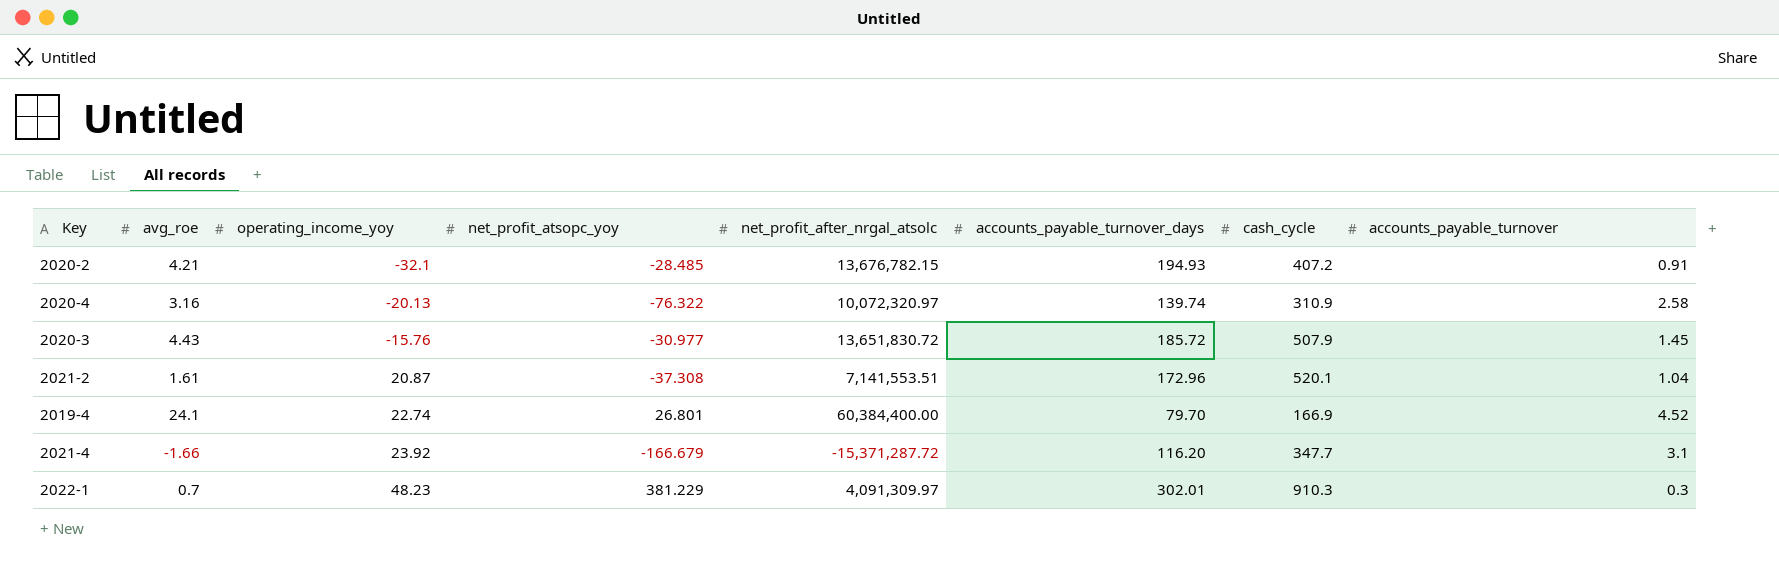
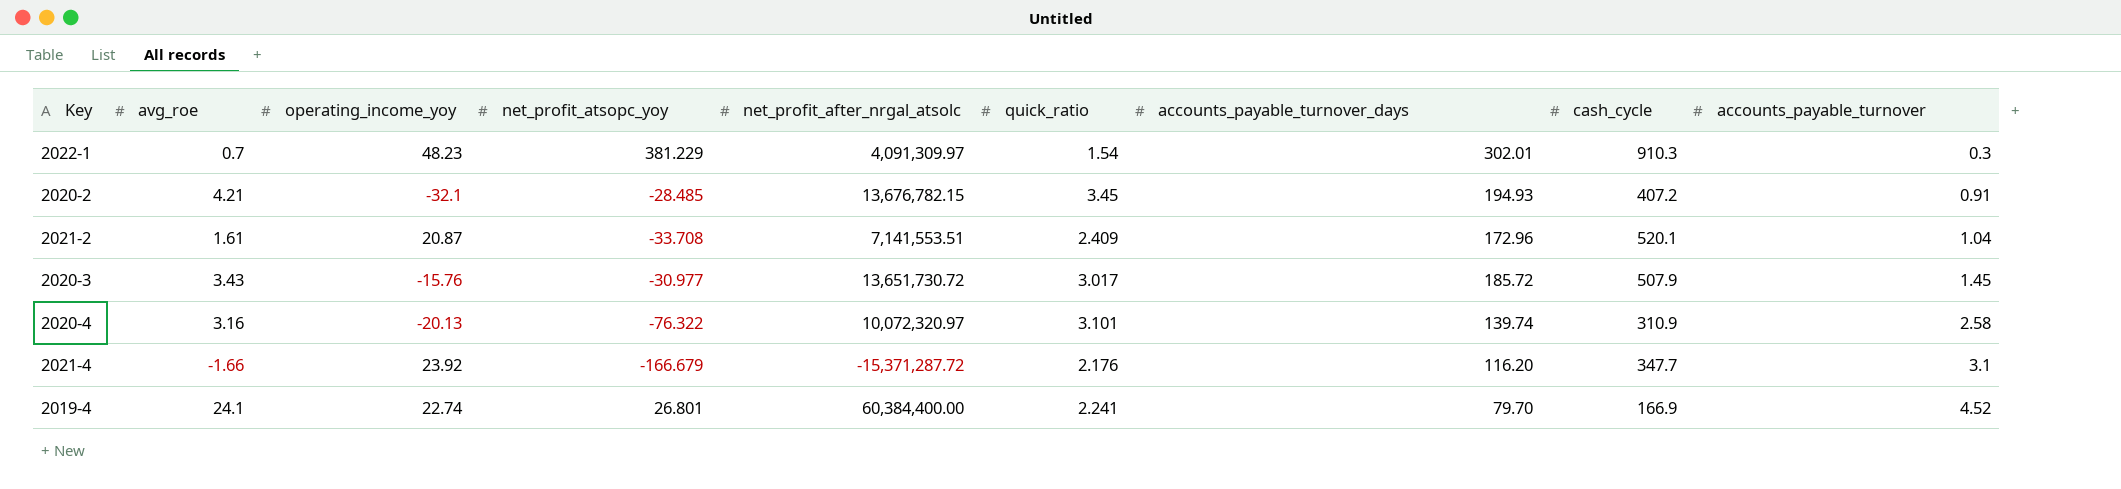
row order: operating_income_yoy ascending -> accounts_payable_turnover ascending
column quick_ratio | position: none -> 6
2021-2 | net_profit_atsopc_yoy: -37.308 -> -33.708
2020-3 | avg_roe: 4.43 -> 3.43
2020-3 | net_profit_after_nrgal_atsolc: 13,651,830.72 -> 13,651,730.72

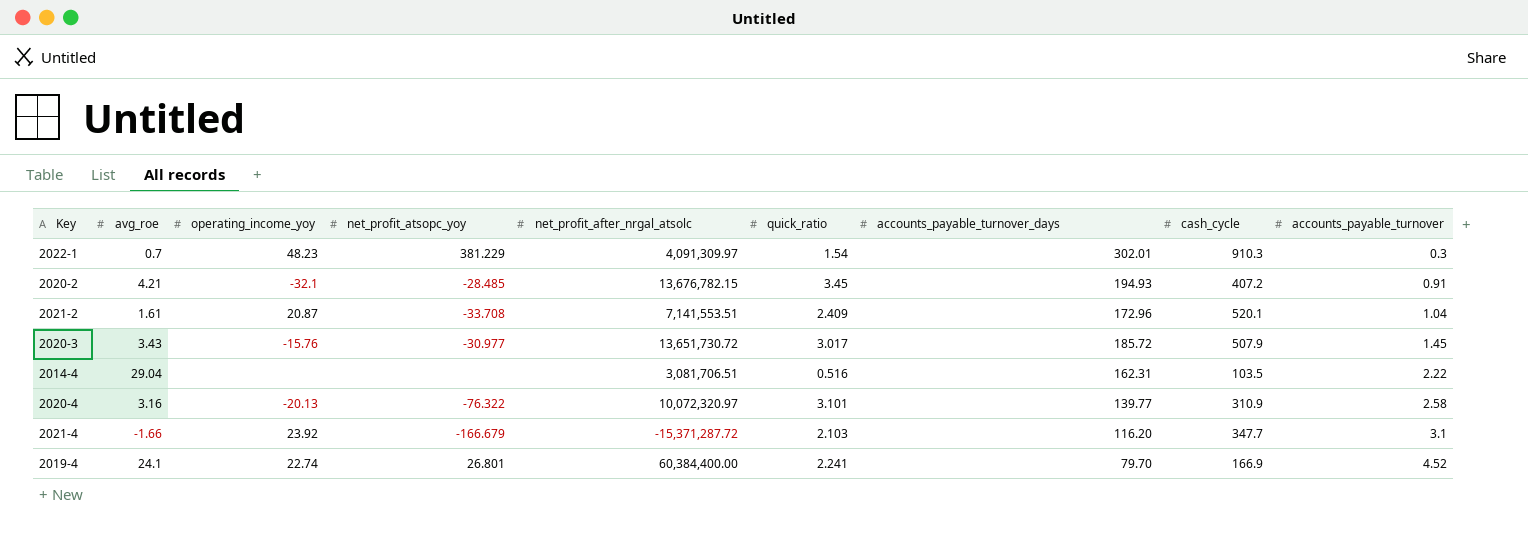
row 2014-4: none -> 29.04 | none | none | 3,081,706.51 | 0.516 | 162.31 | 103.5 | 2.22
2020-4 | accounts_payable_turnover_days: 139.74 -> 139.77
2021-4 | quick_ratio: 2.176 -> 2.103

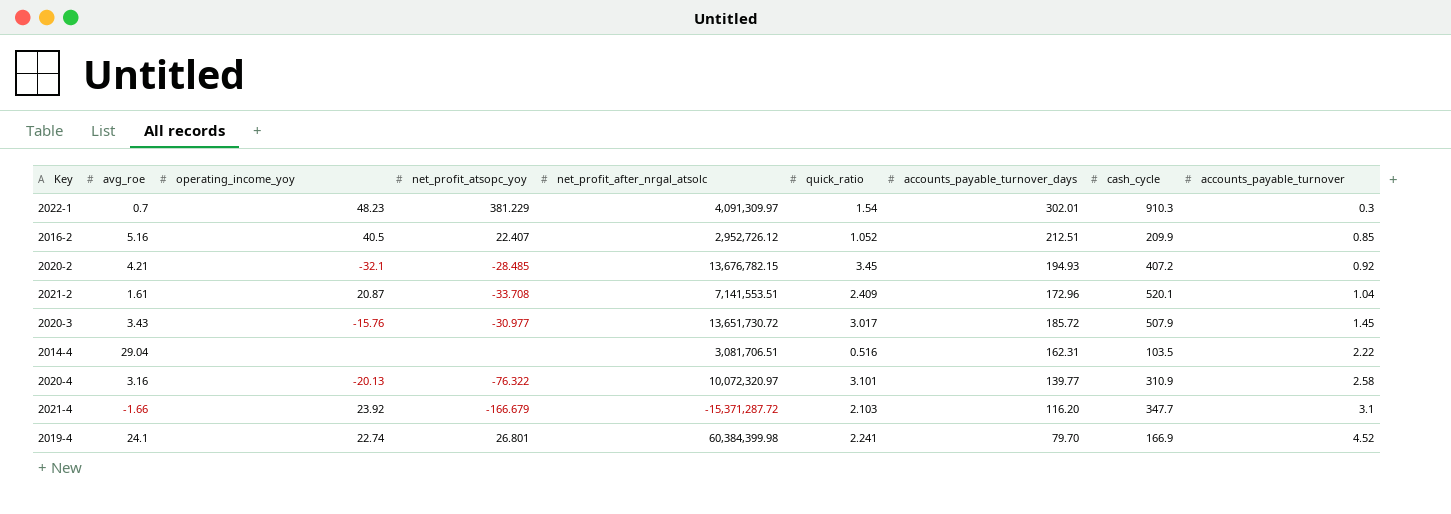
row 2016-2: none -> 5.16 | 40.5 | 22.407 | 2,952,726.12 | 1.052 | 212.51 | 209.9 | 0.85
2020-2 | accounts_payable_turnover: 0.91 -> 0.92
2019-4 | net_profit_after_nrgal_atsolc: 60,384,400.00 -> 60,384,399.98

